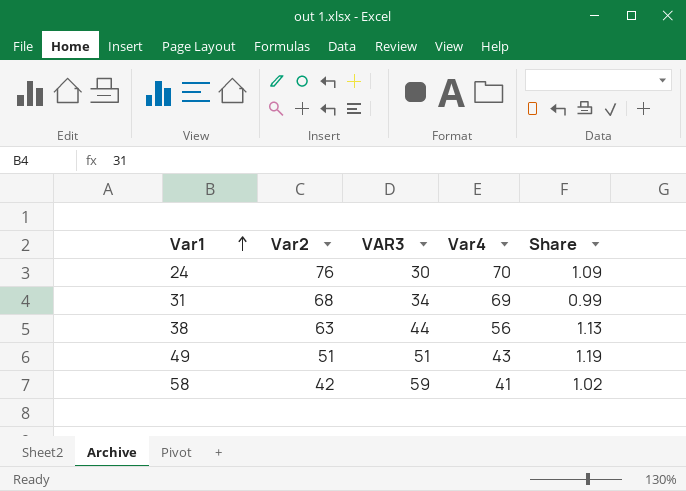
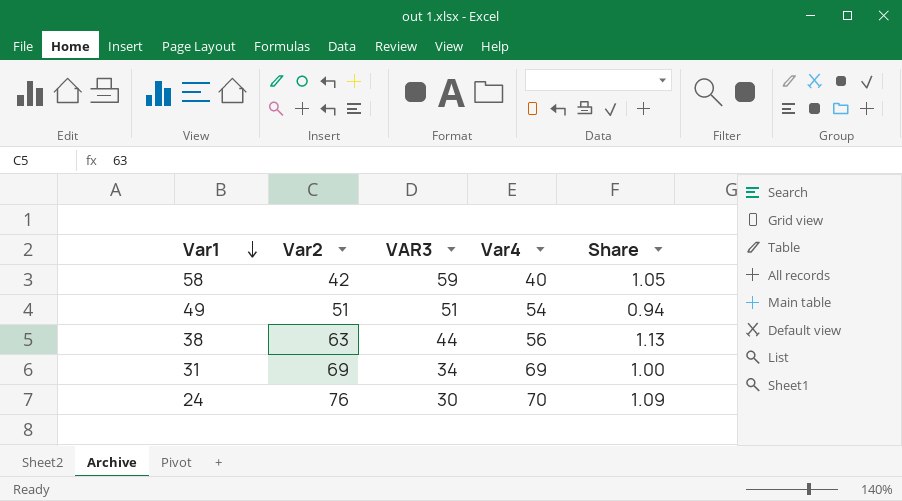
row order: Var1 ascending -> Var1 descending
58 | Var4: 41 -> 40
58 | Share: 1.02 -> 1.05
49 | Var4: 43 -> 54
49 | Share: 1.19 -> 0.94
31 | Var2: 68 -> 69
31 | Share: 0.99 -> 1.00

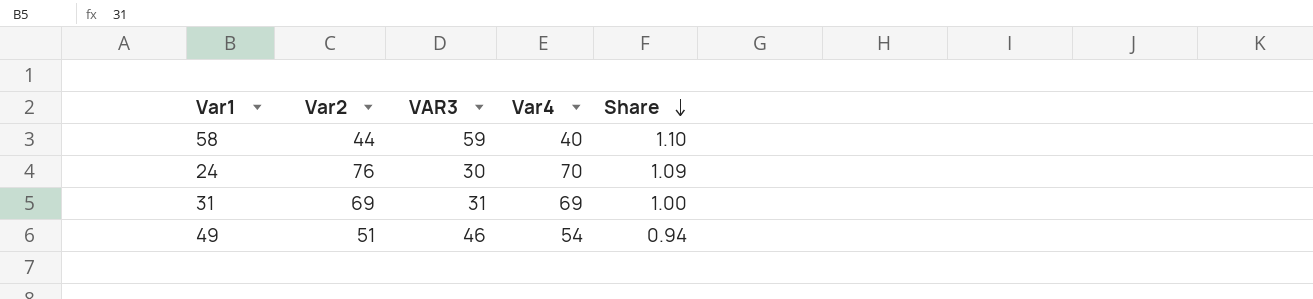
row order: Var1 descending -> Share descending
row 38: 63 | 44 | 56 | 1.13 -> none
58 | Var2: 42 -> 44
58 | Share: 1.05 -> 1.10
31 | VAR3: 34 -> 31
49 | VAR3: 51 -> 46

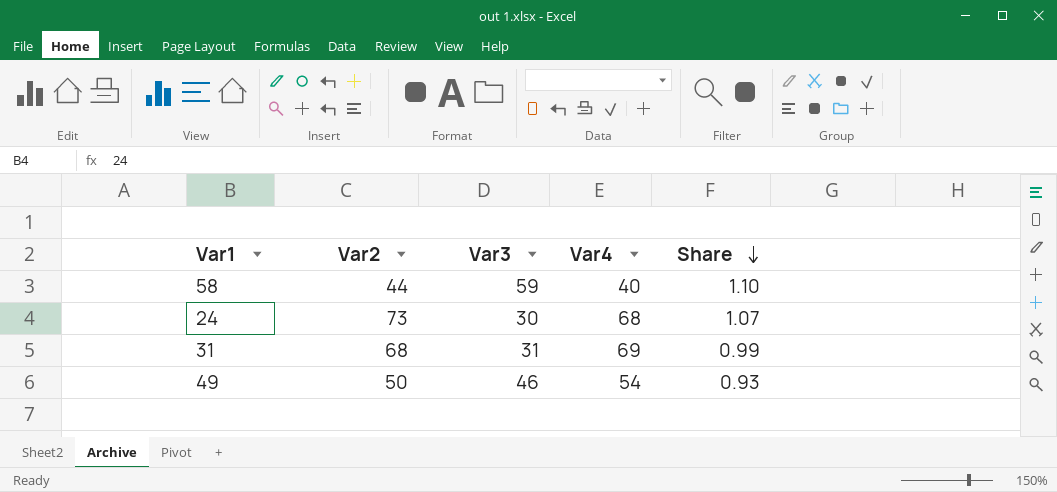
column name: VAR3 -> Var3
24 | Var2: 76 -> 73
24 | Var4: 70 -> 68
24 | Share: 1.09 -> 1.07
31 | Var2: 69 -> 68
31 | Share: 1.00 -> 0.99
49 | Var2: 51 -> 50
49 | Share: 0.94 -> 0.93

